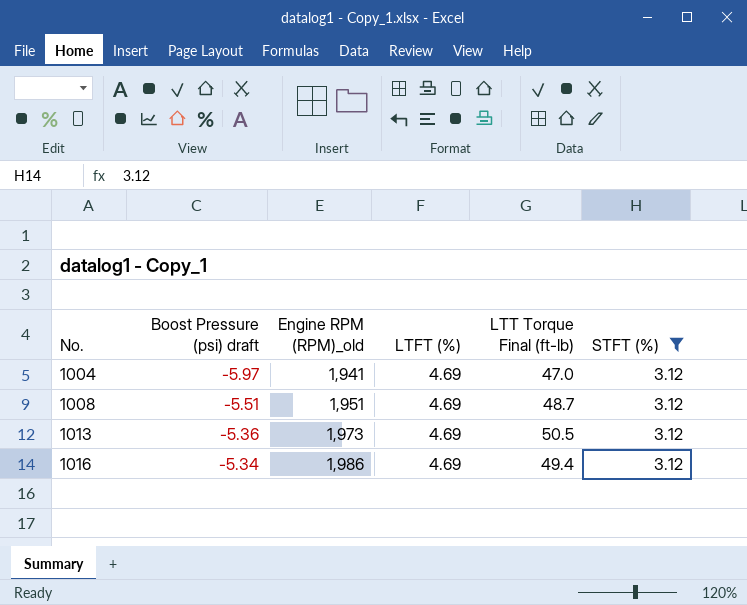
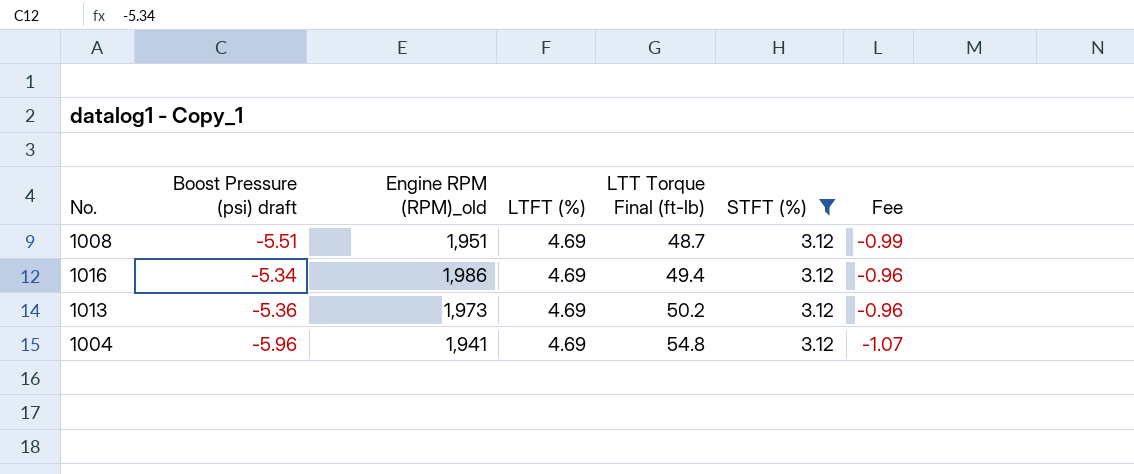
row order: No. ascending -> LTT Torque Final (ft-lb) ascending
column Fee | formula: none -> [Boost Pressure (psi) draft] * 0.18
1013 | LTT Torque Final (ft-lb): 50.5 -> 50.2
1004 | Boost Pressure (psi) draft: -5.97 -> -5.96
1004 | LTT Torque Final (ft-lb): 47.0 -> 54.8

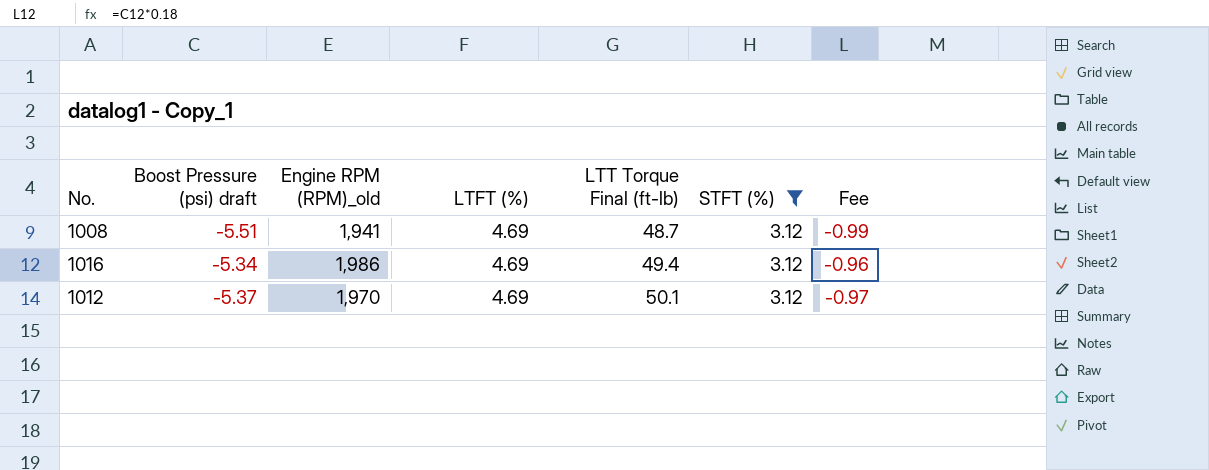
row 1013: -5.36 | 1,973 | 4.69 | 50.2 | 3.12 | -0.96 -> none
row 1004: -5.96 | 1,941 | 4.69 | 54.8 | 3.12 | -1.07 -> none
1008 | Engine RPM (RPM)_old: 1,951 -> 1,941
row 1012: none -> -5.37 | 1,970 | 4.69 | 50.1 | 3.12 | -0.97

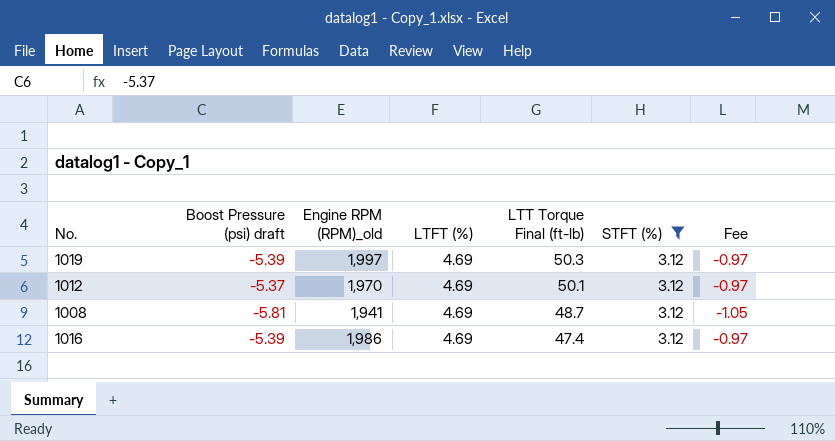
row order: LTT Torque Final (ft-lb) ascending -> LTT Torque Final (ft-lb) descending
row 1019: none -> -5.39 | 1,997 | 4.69 | 50.3 | 3.12 | -0.97
1008 | Boost Pressure (psi) draft: -5.51 -> -5.81
1008 | Fee: -0.99 -> -1.05
1016 | Boost Pressure (psi) draft: -5.34 -> -5.39
1016 | LTT Torque Final (ft-lb): 49.4 -> 47.4
1016 | Fee: -0.96 -> -0.97

